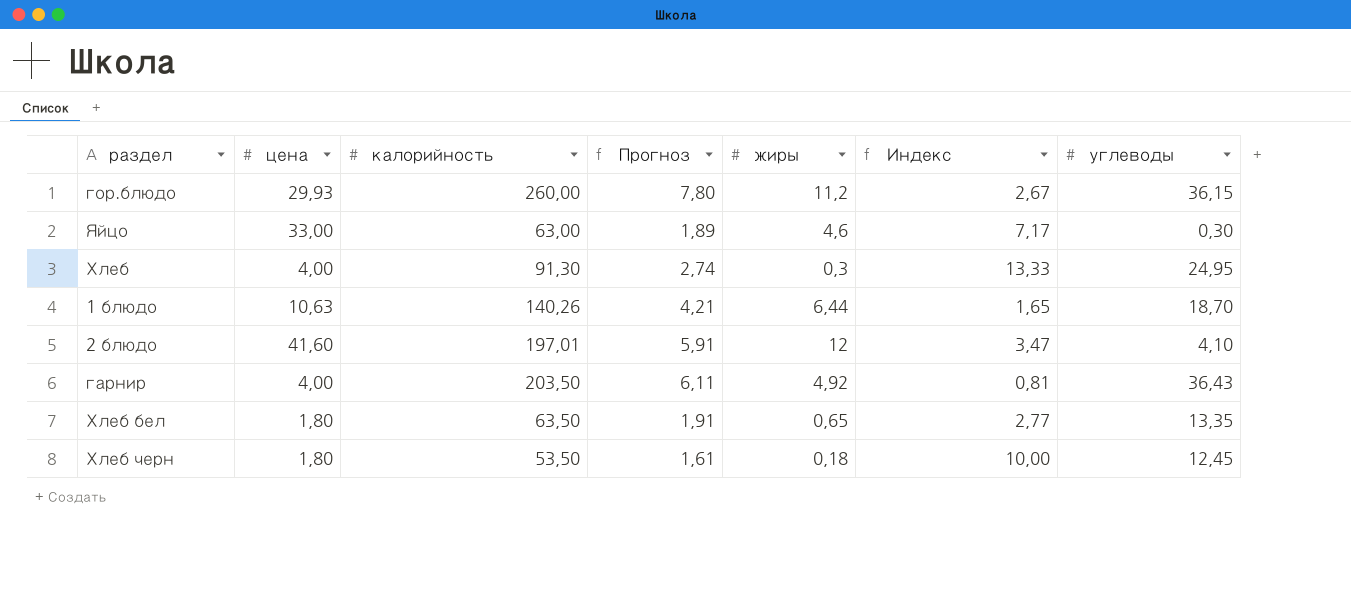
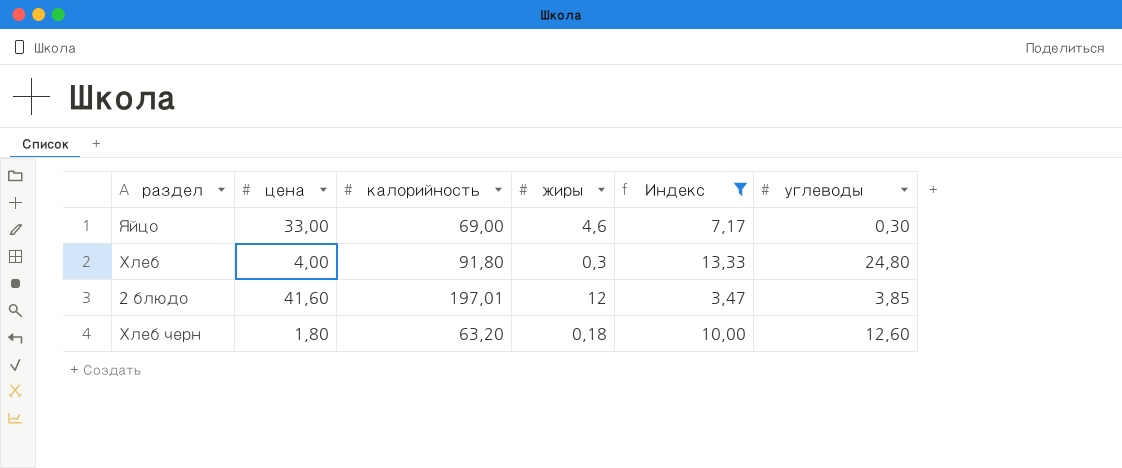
filter: none -> Индекс >= 3,47
column Прогноз | formula: [калорийность] * 0,03 -> none
Яйцо | калорийность: 63,00 -> 69,00
Хлеб | калорийность: 91,30 -> 91,80
Хлеб | углеводы: 24,95 -> 24,80
2 блюдо | углеводы: 4,10 -> 3,85
Хлеб черн | калорийность: 53,50 -> 63,20
Хлеб черн | углеводы: 12,45 -> 12,60

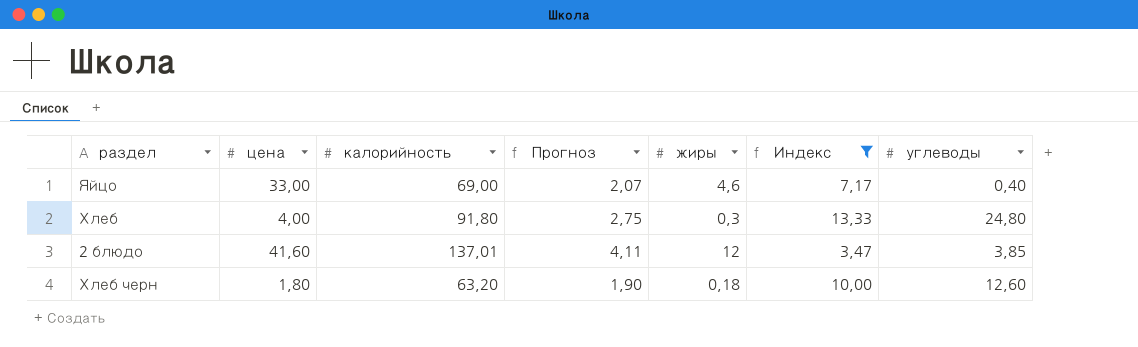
column Прогноз | formula: none -> [калорийность] * 0,03
Яйцо | углеводы: 0,30 -> 0,40
2 блюдо | калорийность: 197,01 -> 137,01

